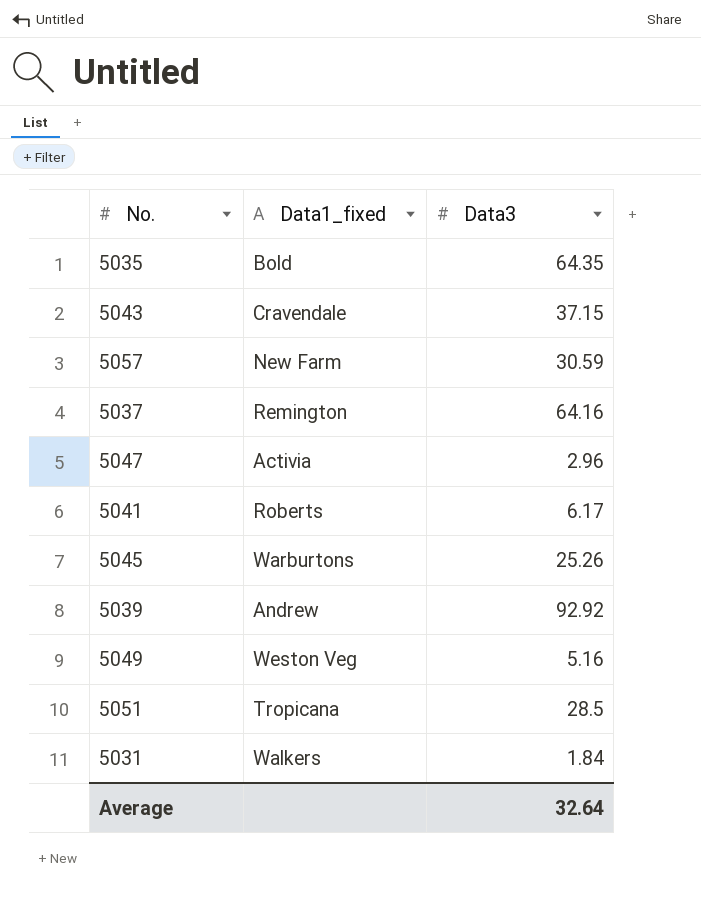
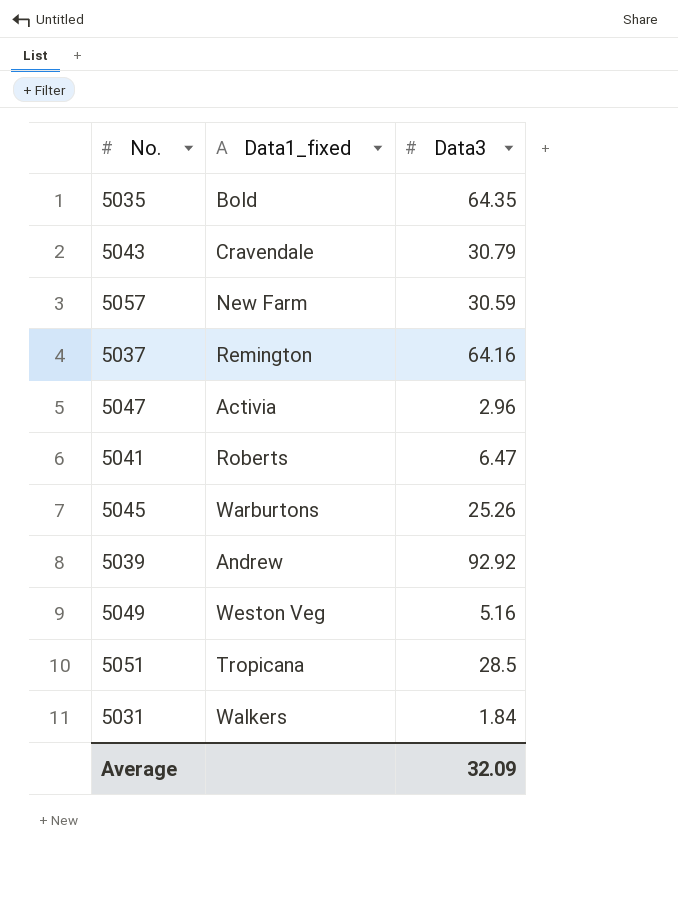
5043 | Data3: 37.15 -> 30.79
5041 | Data3: 6.17 -> 6.47
Average | Data3: 32.64 -> 32.09

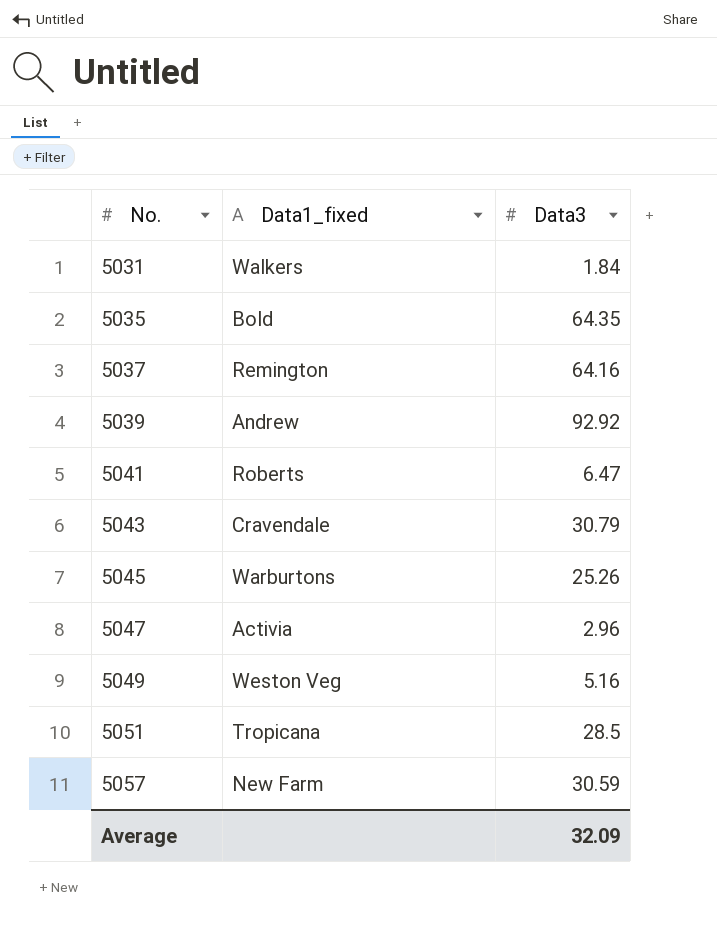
row order: none -> No. ascending

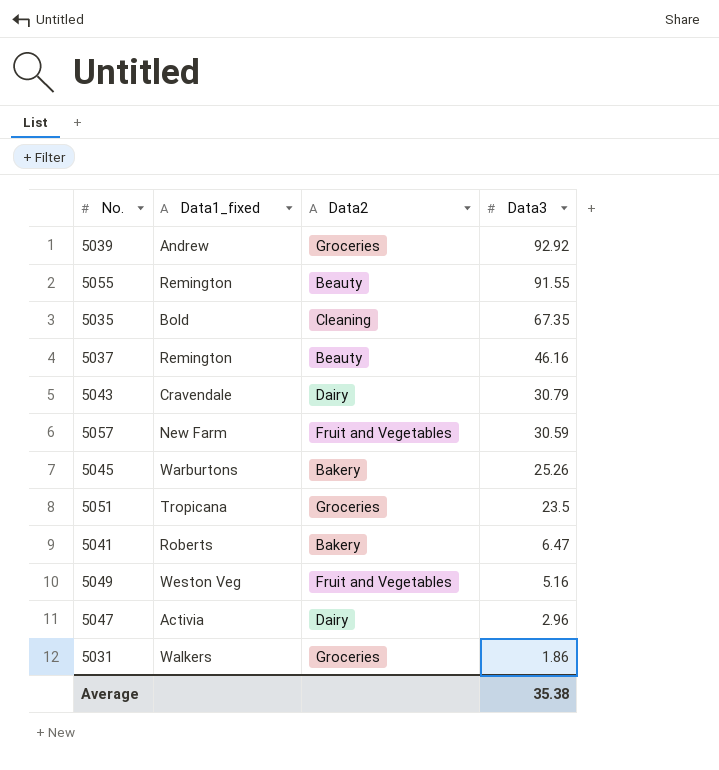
row order: No. ascending -> Data3 descending
column Data2 | position: none -> 3
row 5055: none -> Remington | Beauty | 91.55
5035 | Data3: 64.35 -> 67.35
5037 | Data3: 64.16 -> 46.16
5051 | Data3: 28.5 -> 23.5
5031 | Data3: 1.84 -> 1.86
Average | Data3: 32.09 -> 35.38

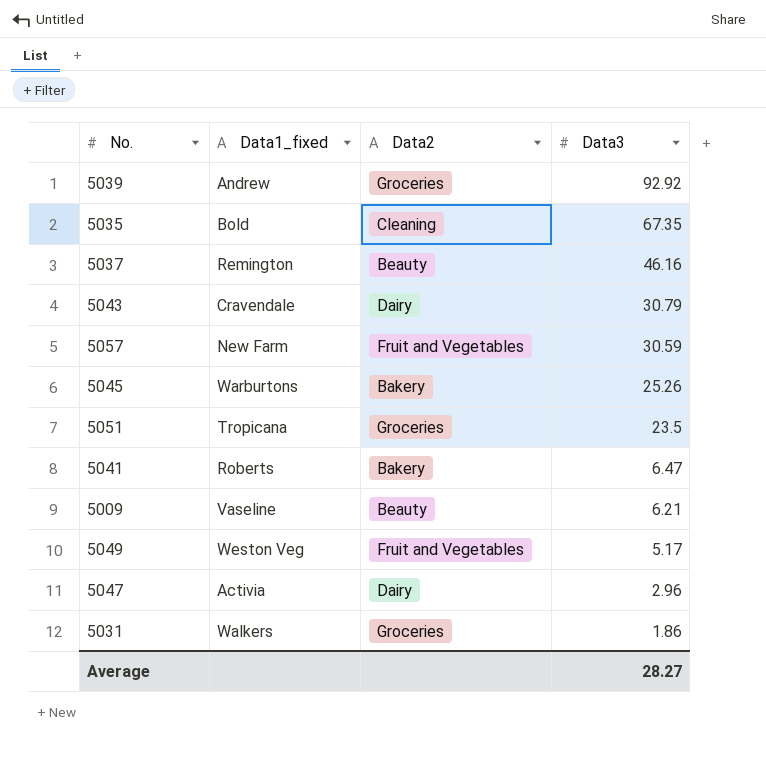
row 5055: Remington | Beauty | 91.55 -> none
row 5009: none -> Vaseline | Beauty | 6.21
5049 | Data3: 5.16 -> 5.17
Average | Data3: 35.38 -> 28.27

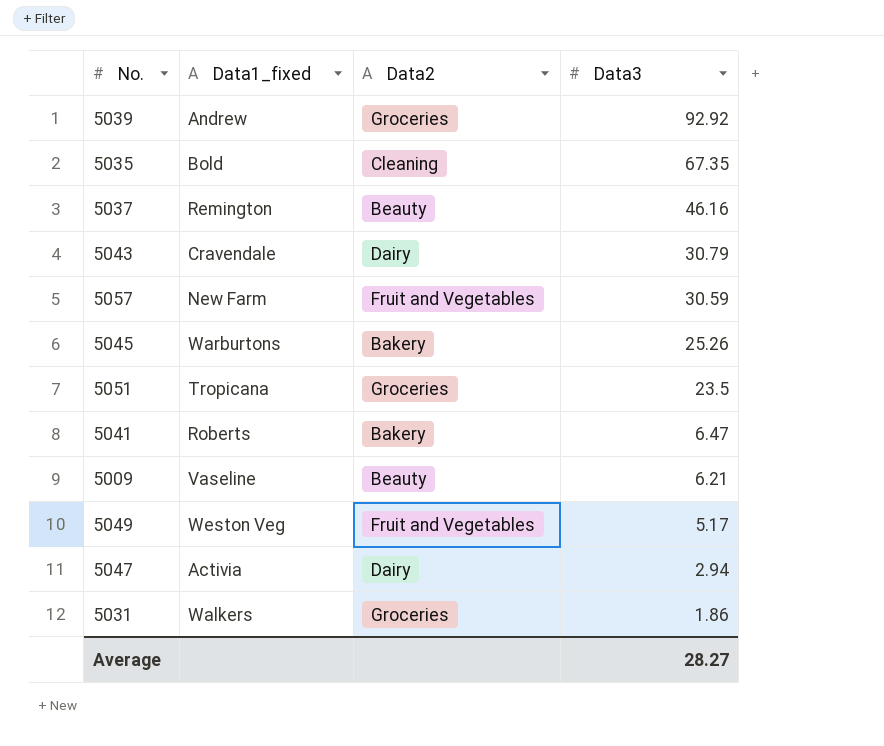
5047 | Data3: 2.96 -> 2.94

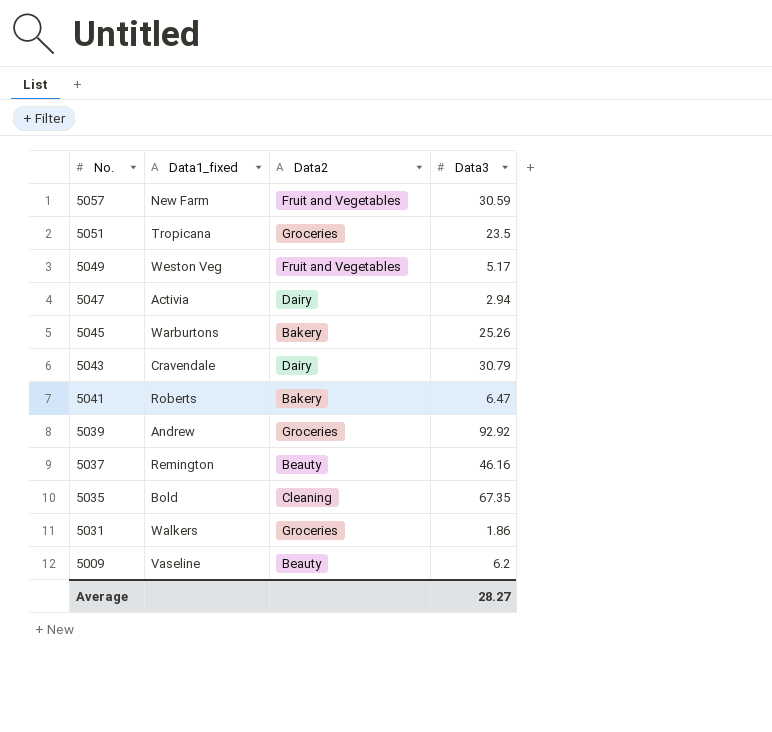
row order: Data3 descending -> No. descending
5009 | Data3: 6.21 -> 6.2

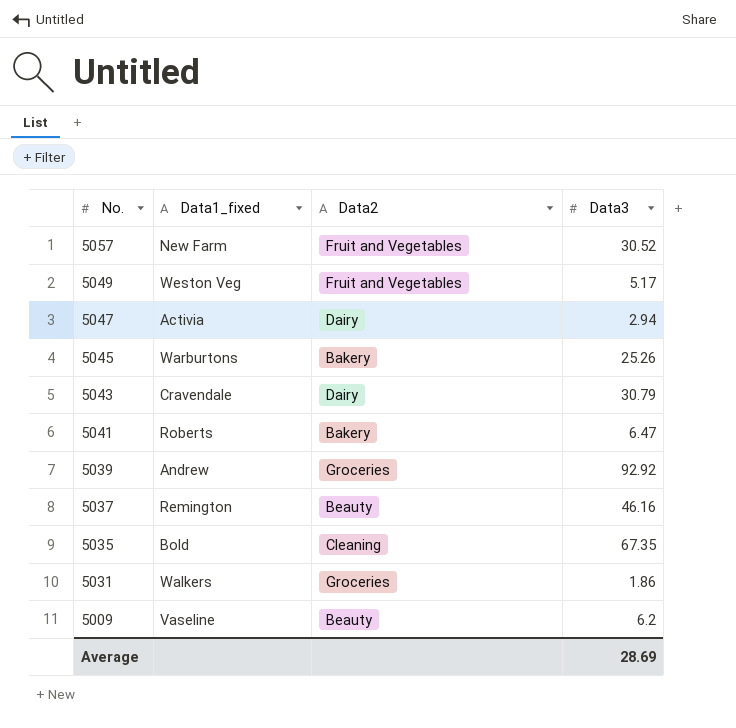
row 5051: Tropicana | Groceries | 23.5 -> none
5057 | Data3: 30.59 -> 30.52
Average | Data3: 28.27 -> 28.69

